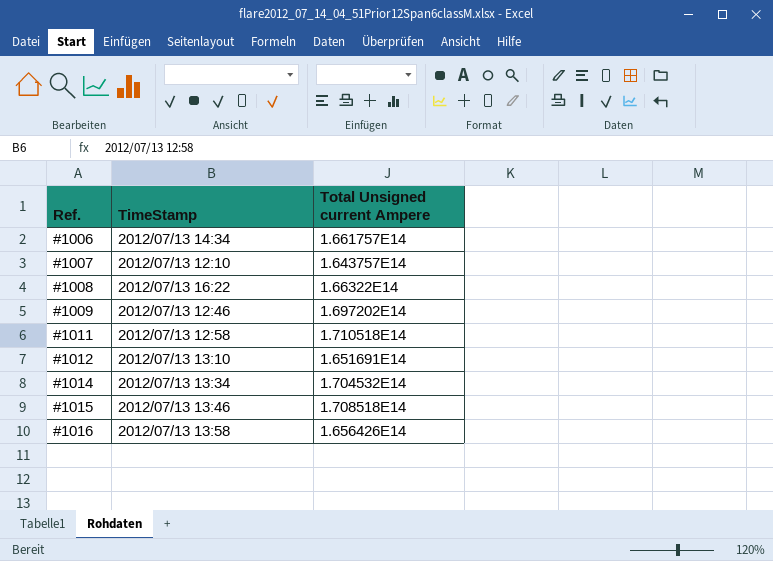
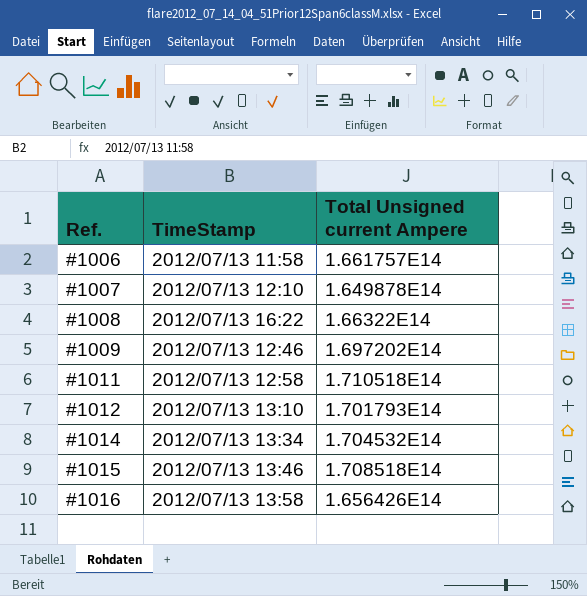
#1006 | TimeStamp: 2012/07/13 14:34 -> 2012/07/13 11:58
#1007 | Total Unsigned current Ampere: 1.643757E14 -> 1.649878E14
#1012 | Total Unsigned current Ampere: 1.651691E14 -> 1.701793E14

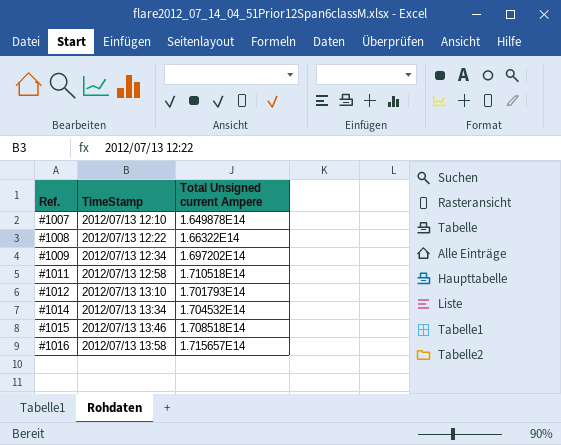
row #1006: 2012/07/13 11:58 | 1.661757E14 -> none
#1008 | TimeStamp: 2012/07/13 16:22 -> 2012/07/13 12:22
#1009 | TimeStamp: 2012/07/13 12:46 -> 2012/07/13 12:34
#1016 | Total Unsigned current Ampere: 1.656426E14 -> 1.715657E14

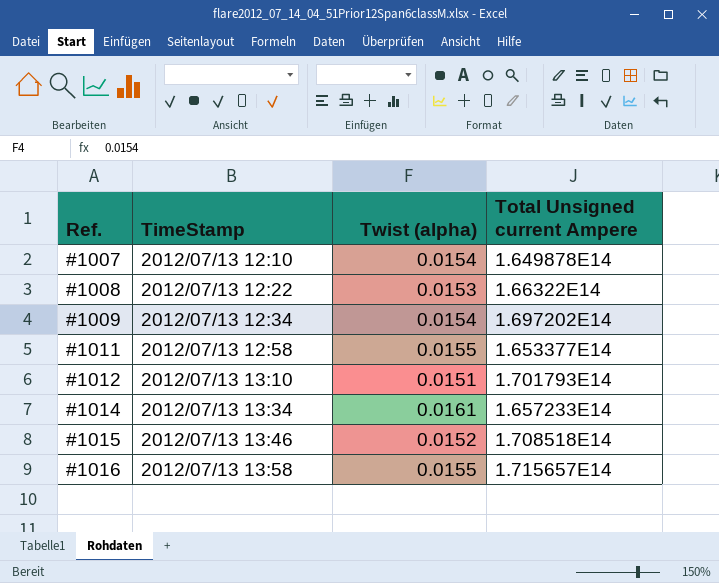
column Twist (alpha) | position: none -> 3
#1011 | Total Unsigned current Ampere: 1.710518E14 -> 1.653377E14
#1014 | Total Unsigned current Ampere: 1.704532E14 -> 1.657233E14

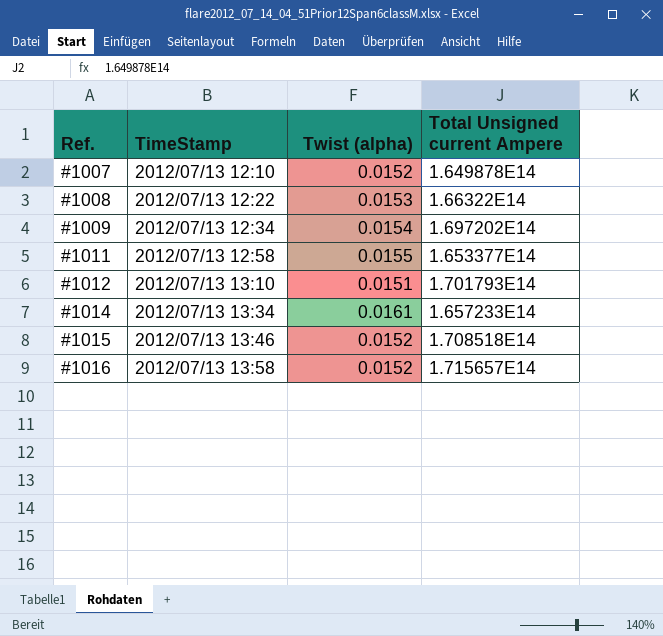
#1007 | Twist (alpha): 0.0154 -> 0.0152
#1016 | Twist (alpha): 0.0155 -> 0.0152

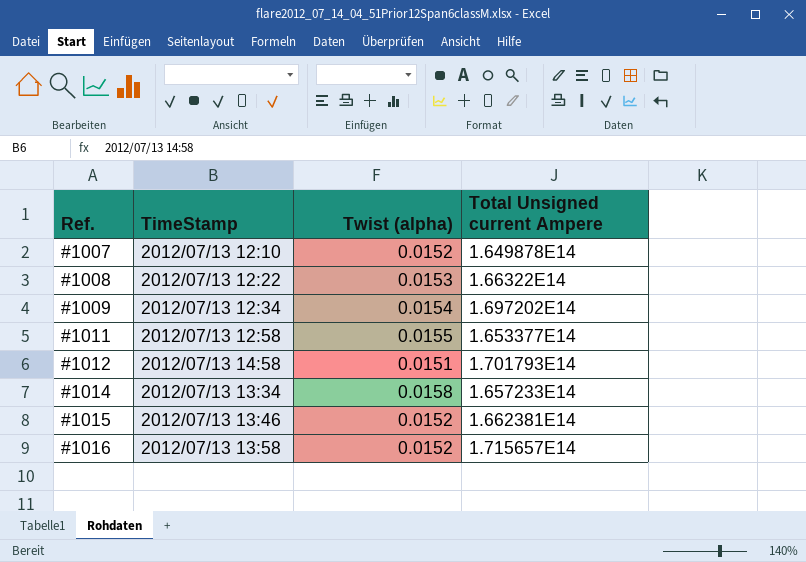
#1012 | TimeStamp: 2012/07/13 13:10 -> 2012/07/13 14:58
#1014 | Twist (alpha): 0.0161 -> 0.0158
#1015 | Total Unsigned current Ampere: 1.708518E14 -> 1.662381E14

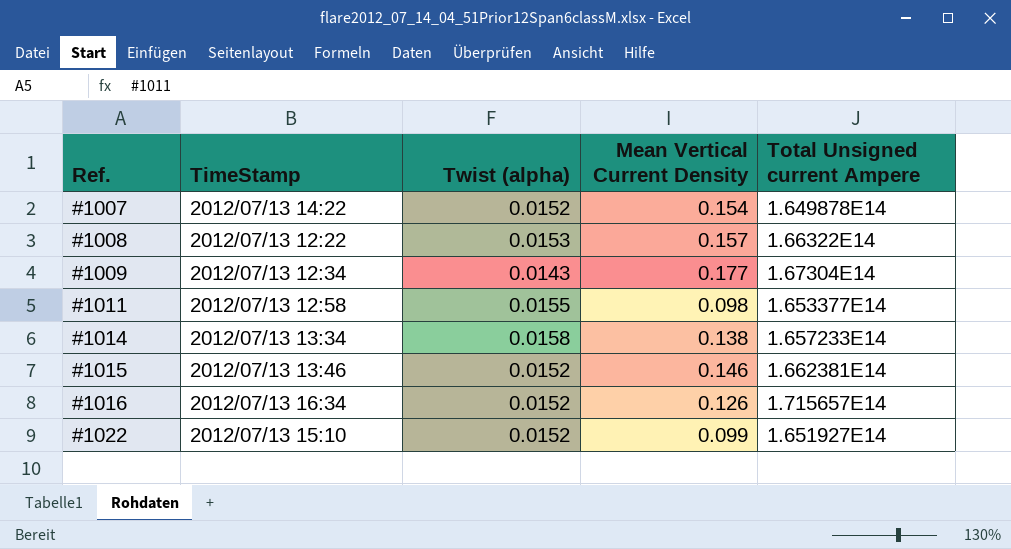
column Mean Vertical Current Density | position: none -> 4
row #1012: 2012/07/13 14:58 | 0.0151 | 1.701793E14 -> none
#1007 | TimeStamp: 2012/07/13 12:10 -> 2012/07/13 14:22
#1009 | Twist (alpha): 0.0154 -> 0.0143
#1009 | Total Unsigned current Ampere: 1.697202E14 -> 1.67304E14
#1016 | TimeStamp: 2012/07/13 13:58 -> 2012/07/13 16:34
row #1022: none -> 2012/07/13 15:10 | 0.0152 | 0.099 | 1.651927E14

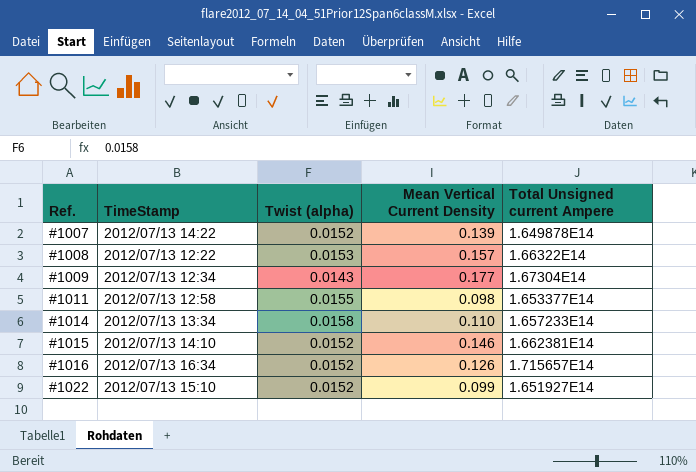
#1007 | Mean Vertical Current Density: 0.154 -> 0.139
#1014 | Mean Vertical Current Density: 0.138 -> 0.110
#1015 | TimeStamp: 2012/07/13 13:46 -> 2012/07/13 14:10

